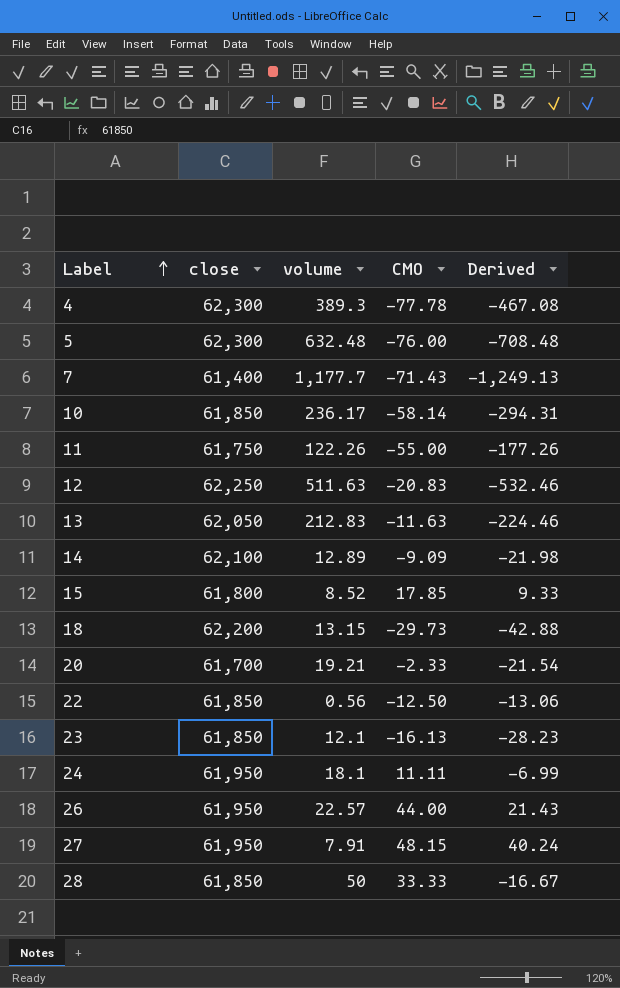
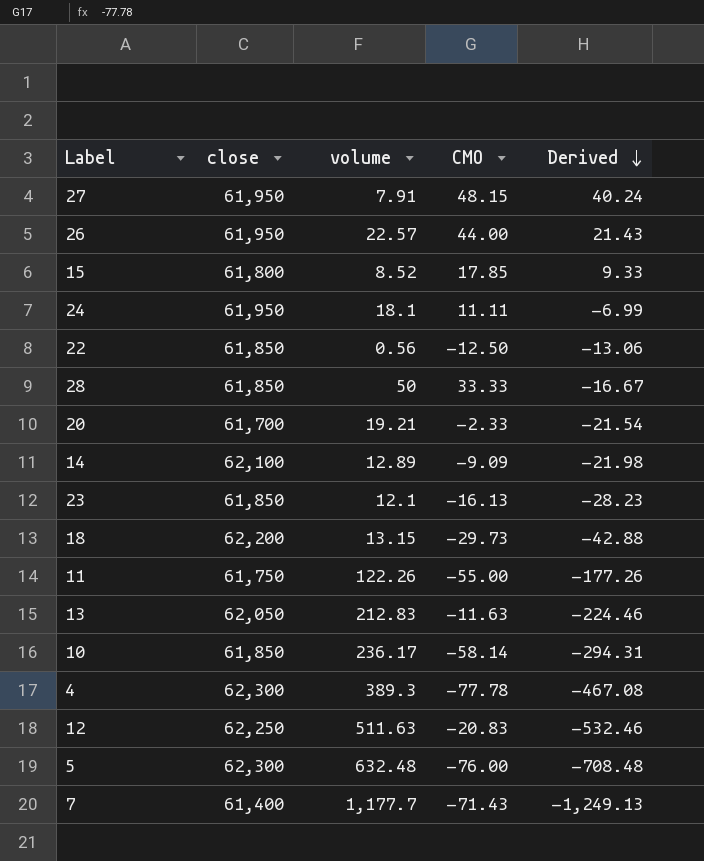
row order: Label ascending -> Derived descending

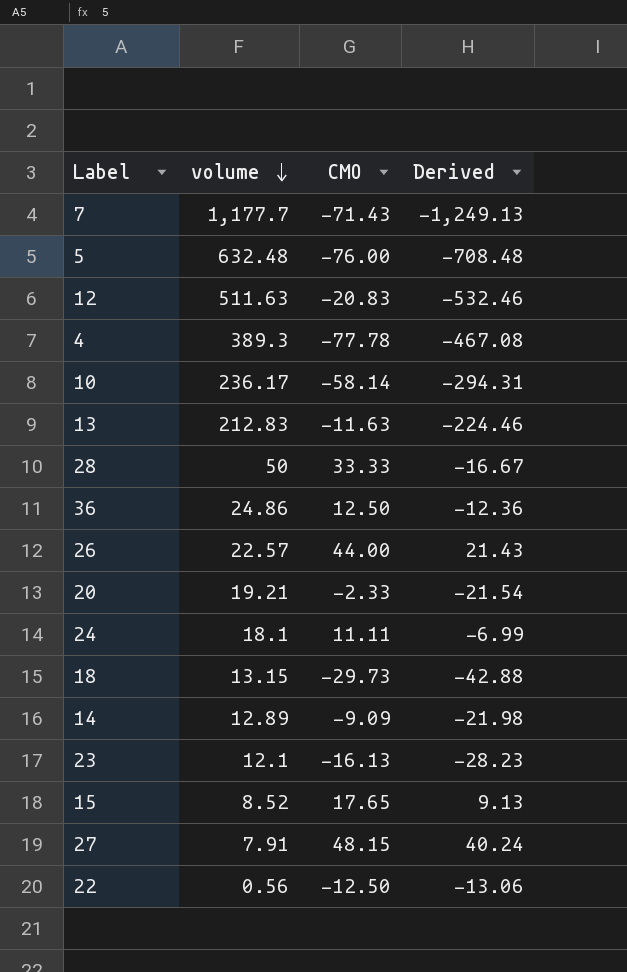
row order: Derived descending -> volume descending
column close | position: 2 -> none
row 11: 61,750 | 122.26 | -55.00 | -177.26 -> none
row 36: none -> 24.86 | 12.50 | -12.36
15 | CMO: 17.85 -> 17.65
15 | Derived: 9.33 -> 9.13

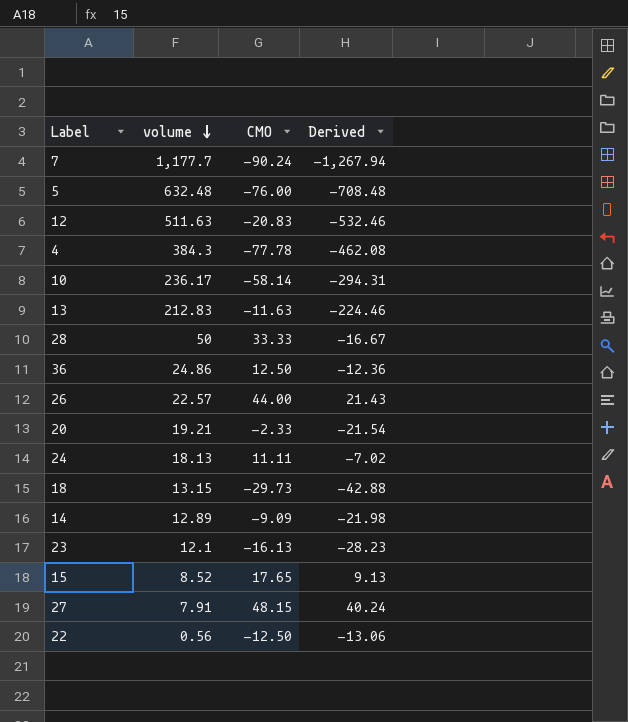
7 | CMO: -71.43 -> -90.24
7 | Derived: -1,249.13 -> -1,267.94
4 | volume: 389.3 -> 384.3
4 | Derived: -467.08 -> -462.08
24 | volume: 18.1 -> 18.13
24 | Derived: -6.99 -> -7.02

